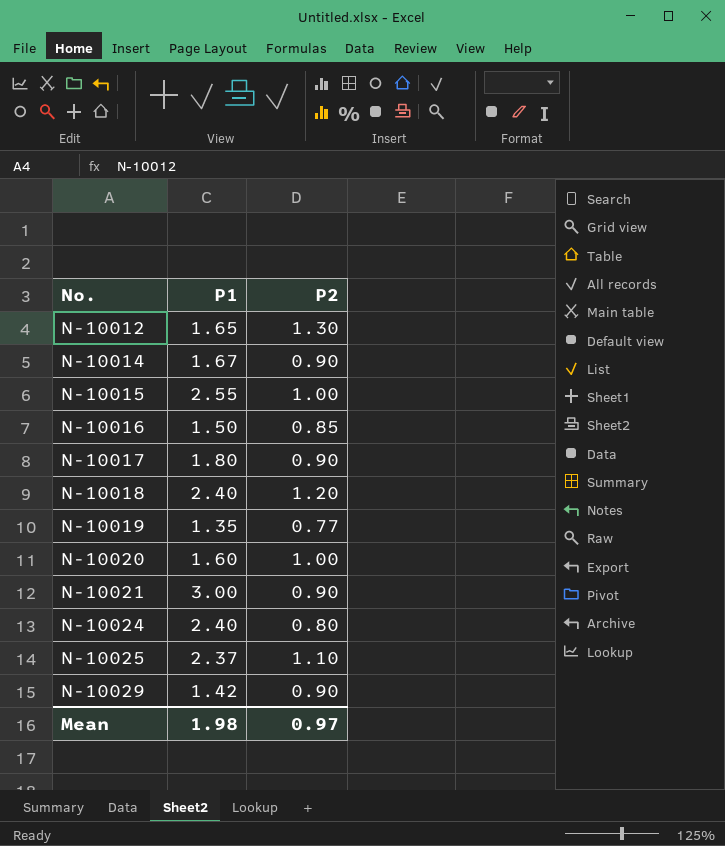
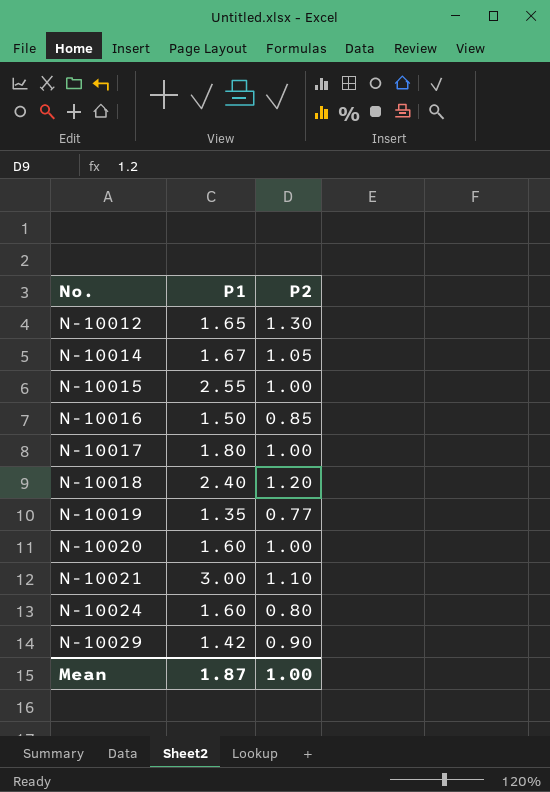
row N-10025: 2.37 | 1.10 -> none
N-10014 | P2: 0.90 -> 1.05
N-10017 | P2: 0.90 -> 1.00
N-10021 | P2: 0.90 -> 1.10
N-10024 | P1: 2.40 -> 1.60
Mean | P1: 1.98 -> 1.87
Mean | P2: 0.97 -> 1.00

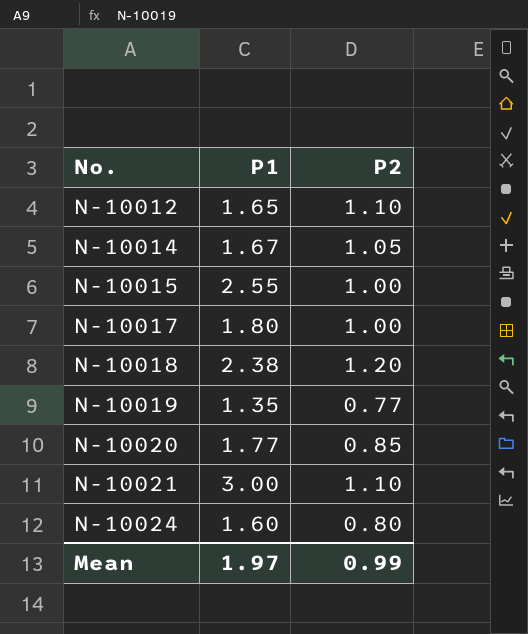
row N-10016: 1.50 | 0.85 -> none
row N-10029: 1.42 | 0.90 -> none
N-10012 | P2: 1.30 -> 1.10
N-10018 | P1: 2.40 -> 2.38
N-10020 | P1: 1.60 -> 1.77
N-10020 | P2: 1.00 -> 0.85
Mean | P1: 1.87 -> 1.97
Mean | P2: 1.00 -> 0.99

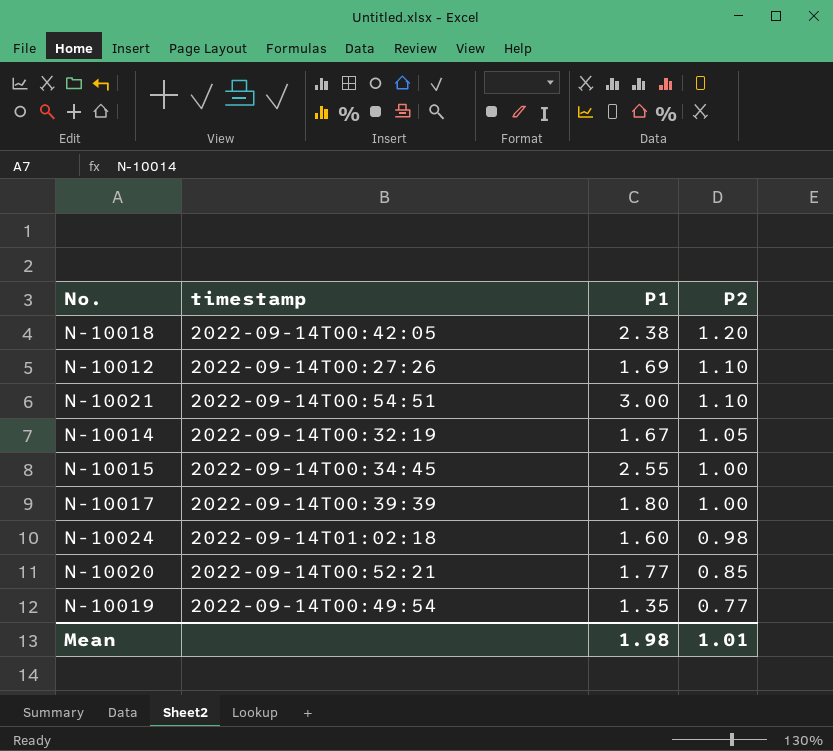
row order: No. ascending -> P2 descending
column timestamp | position: none -> 2
N-10012 | P1: 1.65 -> 1.69
N-10024 | P2: 0.80 -> 0.98
Mean | P1: 1.97 -> 1.98
Mean | P2: 0.99 -> 1.01

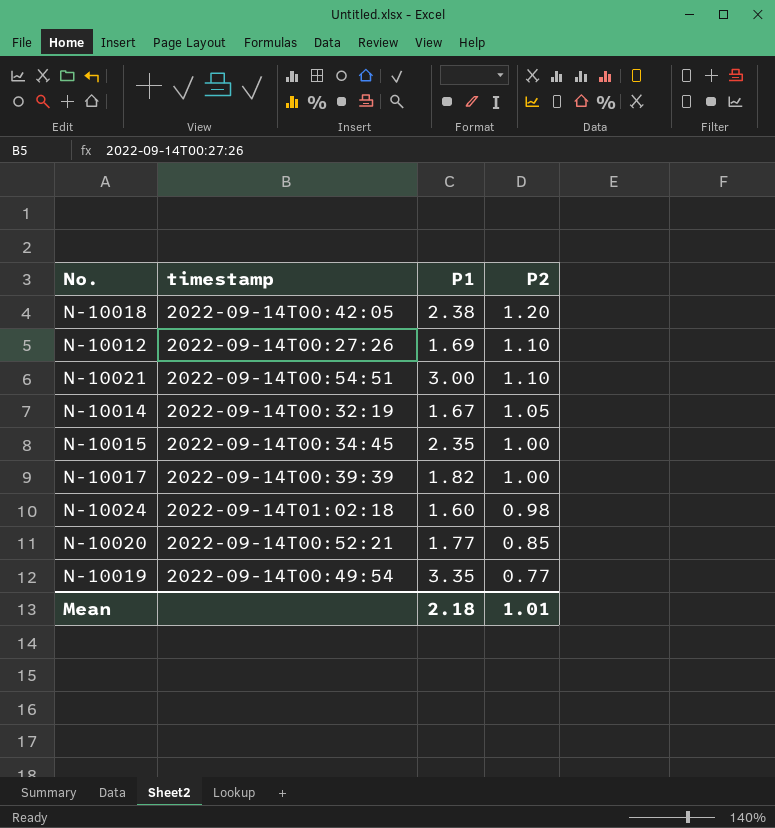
N-10015 | P1: 2.55 -> 2.35
N-10017 | P1: 1.80 -> 1.82
N-10019 | P1: 1.35 -> 3.35
Mean | P1: 1.98 -> 2.18

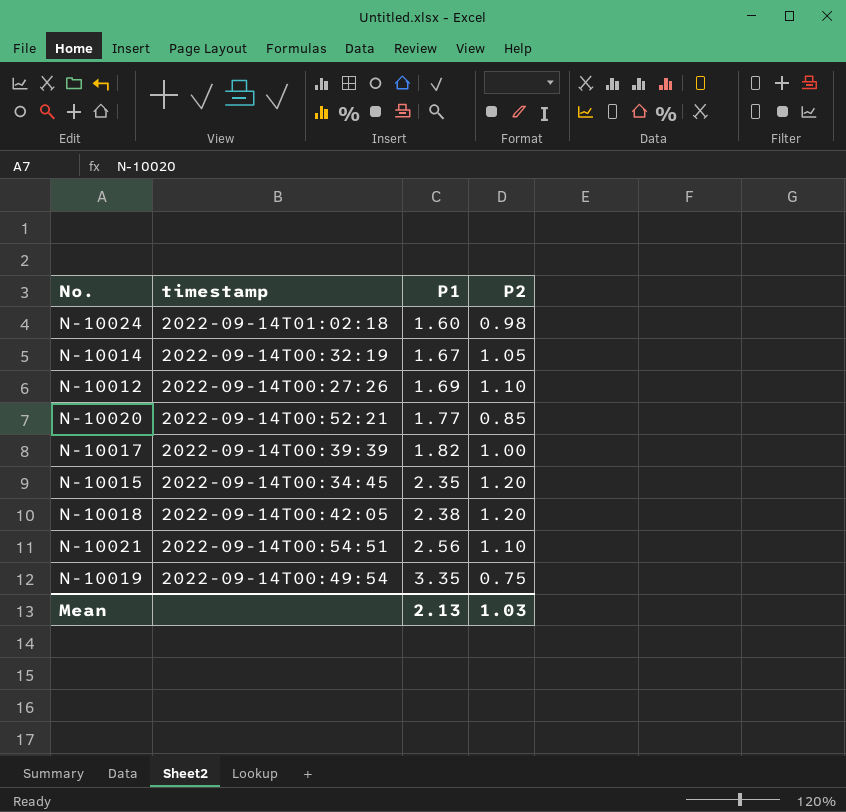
row order: P2 descending -> P1 ascending
N-10015 | P2: 1.00 -> 1.20
N-10021 | P1: 3.00 -> 2.56
N-10019 | P2: 0.77 -> 0.75
Mean | P1: 2.18 -> 2.13
Mean | P2: 1.01 -> 1.03

